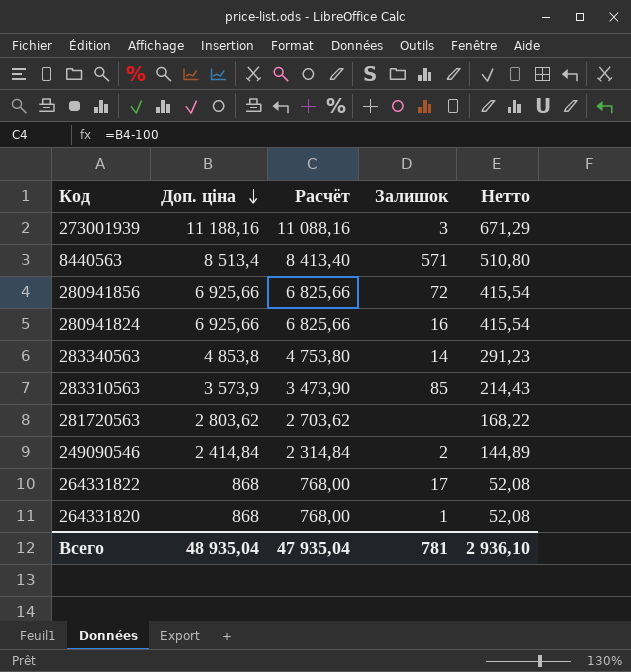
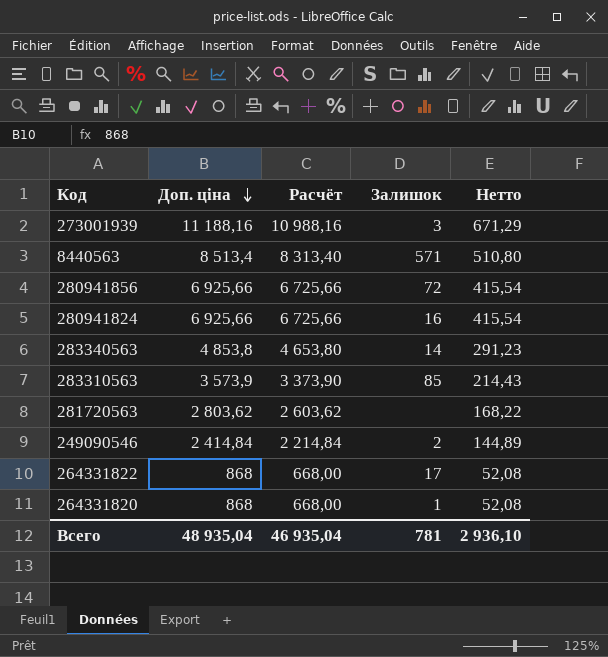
column Расчёт | formula: [Доп. ціна] - 100 -> [Доп. ціна] - 200
Всего | Расчёт: 47 935,04 -> 46 935,04

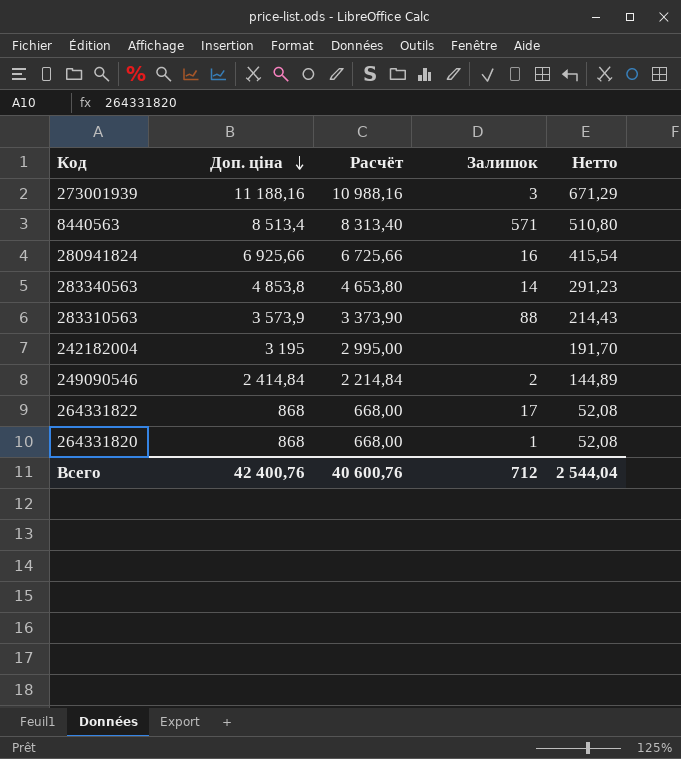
row 280941856: 6 925,66 | 6 725,66 | 72 | 415,54 -> none
row 281720563: 2 803,62 | 2 603,62 | none | 168,22 -> none
283310563 | Залишок: 85 -> 88
row 242182004: none -> 3 195 | 2 995,00 | none | 191,70
Всего | Доп. ціна: 48 935,04 -> 42 400,76
Всего | Расчёт: 46 935,04 -> 40 600,76
Всего | Залишок: 781 -> 712
Всего | Нетто: 2 936,10 -> 2 544,04

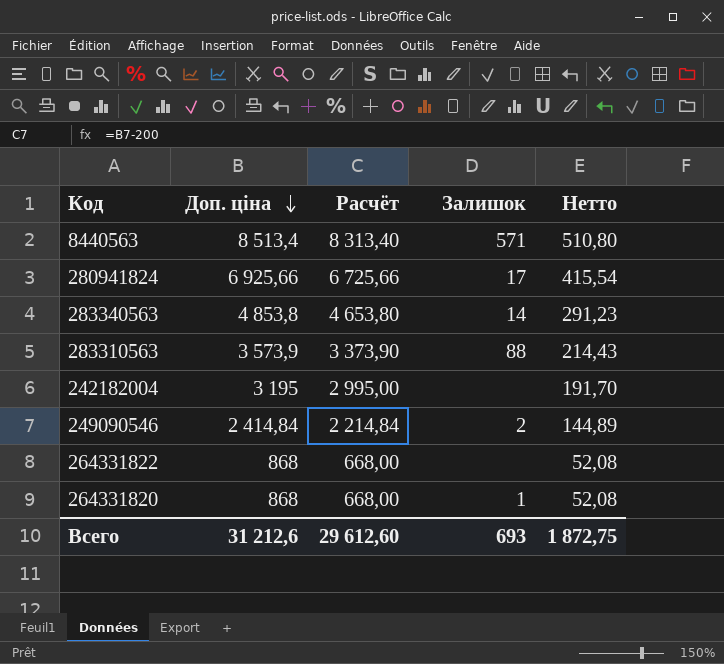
row 273001939: 11 188,16 | 10 988,16 | 3 | 671,29 -> none
280941824 | Залишок: 16 -> 17
264331822 | Залишок: 17 -> none
Всего | Доп. ціна: 42 400,76 -> 31 212,6
Всего | Расчёт: 40 600,76 -> 29 612,60
Всего | Залишок: 712 -> 693
Всего | Нетто: 2 544,04 -> 1 872,75

